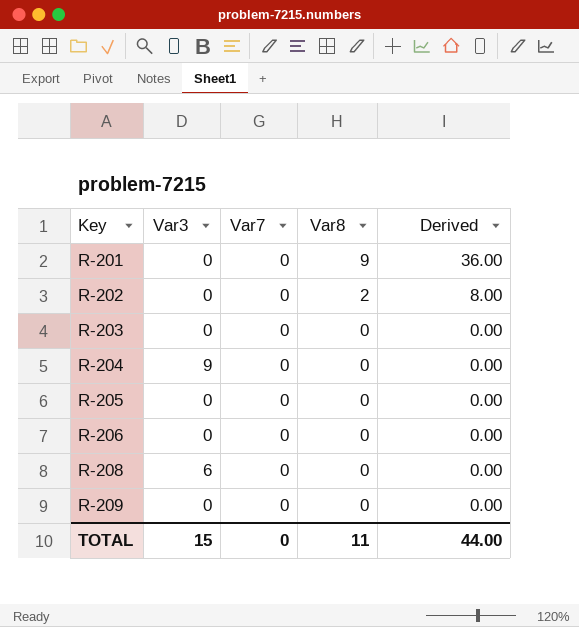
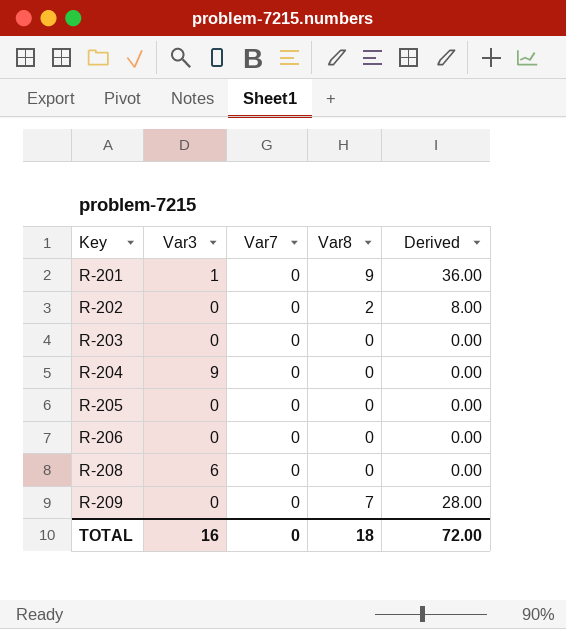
R-201 | Var3: 0 -> 1
R-209 | Var8: 0 -> 7
R-209 | Derived: 0.00 -> 28.00
TOTAL | Var3: 15 -> 16
TOTAL | Var8: 11 -> 18
TOTAL | Derived: 44.00 -> 72.00

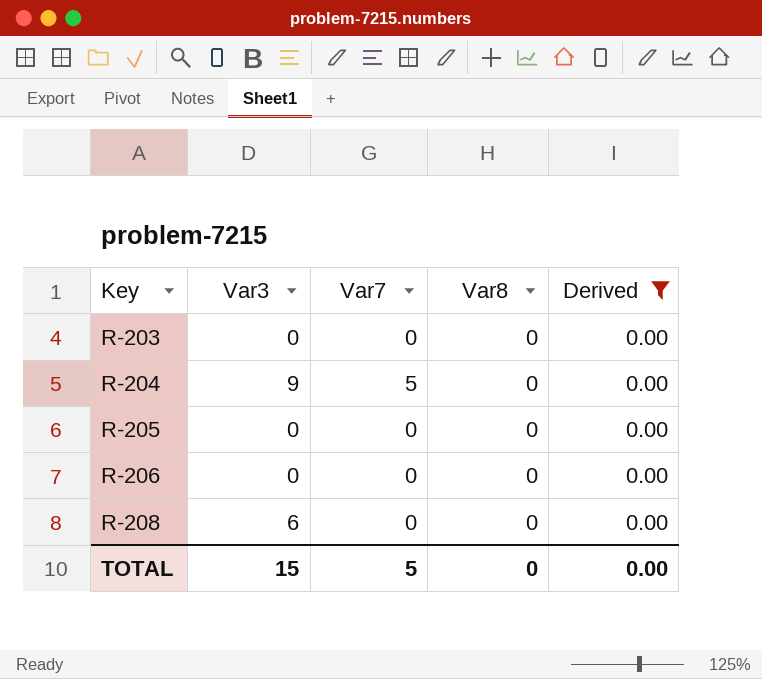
filter: none -> Derived = 0.00
R-204 | Var7: 0 -> 5
TOTAL | Var3: 16 -> 15
TOTAL | Var7: 0 -> 5
TOTAL | Var8: 18 -> 0
TOTAL | Derived: 72.00 -> 0.00

